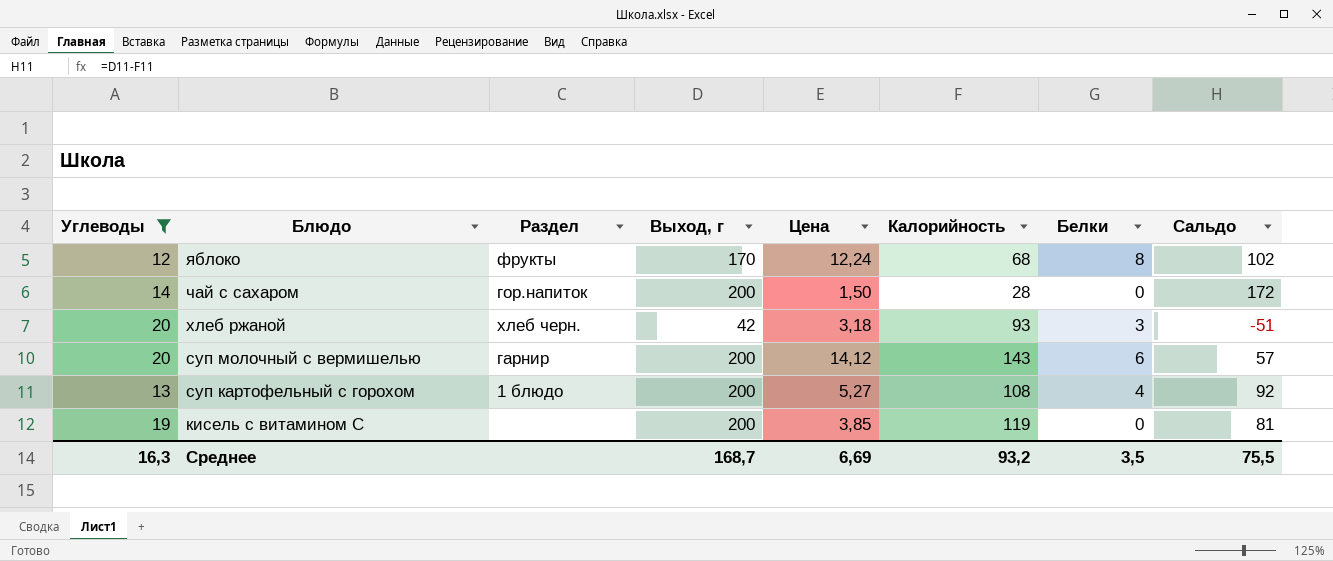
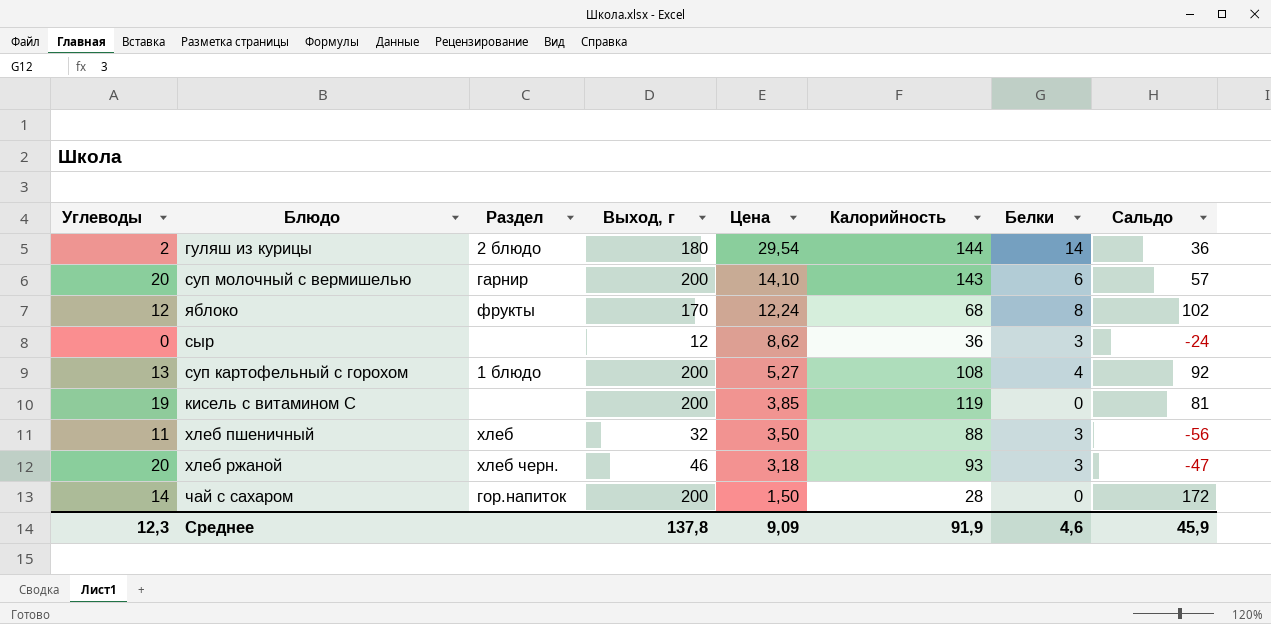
filter: Углеводы >= 12 -> none
row order: Блюдо descending -> Цена descending
суп молочный с вермишелью | Цена: 14,12 -> 14,10
хлеб ржаной | Выход, г: 42 -> 46
хлеб ржаной | Сальдо: -51 -> -47
Среднее | Углеводы: 16,3 -> 12,3
Среднее | Выход, г: 168,7 -> 137,8
Среднее | Цена: 6,69 -> 9,09
Среднее | Калорийность: 93,2 -> 91,9
Среднее | Белки: 3,5 -> 4,6
Среднее | Сальдо: 75,5 -> 45,9

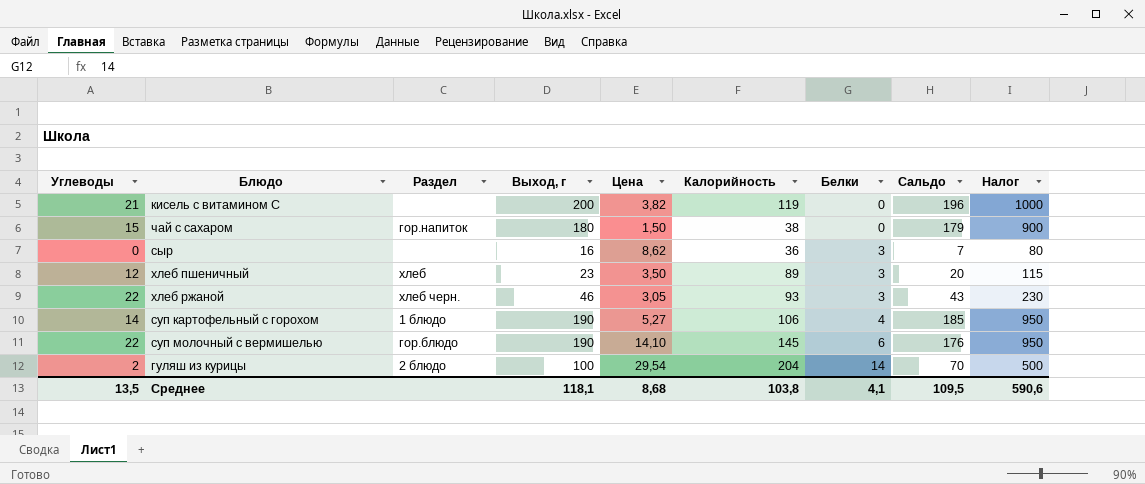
row order: Цена descending -> Белки ascending
column Сальдо | formula: [Выход, г] - [Калорийность] -> [Выход, г] - [Цена]
column Налог | formula: none -> [Выход, г] * 5
row яблоко: 12 | фрукты | 170 | 12,24 | 68 | 8 | 102 -> none
кисель с витамином С | Углеводы: 19 -> 21
кисель с витамином С | Цена: 3,85 -> 3,82
чай с сахаром | Углеводы: 14 -> 15
чай с сахаром | Выход, г: 200 -> 180
чай с сахаром | Калорийность: 28 -> 38
сыр | Выход, г: 12 -> 16
хлеб пшеничный | Углеводы: 11 -> 12
хлеб пшеничный | Выход, г: 32 -> 23
хлеб пшеничный | Калорийность: 88 -> 89
хлеб ржаной | Углеводы: 20 -> 22
хлеб ржаной | Цена: 3,18 -> 3,05
суп картофельный с горохом | Углеводы: 13 -> 14
суп картофельный с горохом | Выход, г: 200 -> 190
суп картофельный с горохом | Калорийность: 108 -> 106
суп молочный с вермишелью | Углеводы: 20 -> 22
суп молочный с вермишелью | Раздел: гарнир -> гор.блюдо
суп молочный с вермишелью | Выход, г: 200 -> 190
суп молочный с вермишелью | Калорийность: 143 -> 145
гуляш из курицы | Выход, г: 180 -> 100
гуляш из курицы | Калорийность: 144 -> 204
Среднее | Углеводы: 12,3 -> 13,5
Среднее | Выход, г: 137,8 -> 118,1
Среднее | Цена: 9,09 -> 8,68
Среднее | Калорийность: 91,9 -> 103,8
Среднее | Белки: 4,6 -> 4,1
Среднее | Сальдо: 45,9 -> 109,5

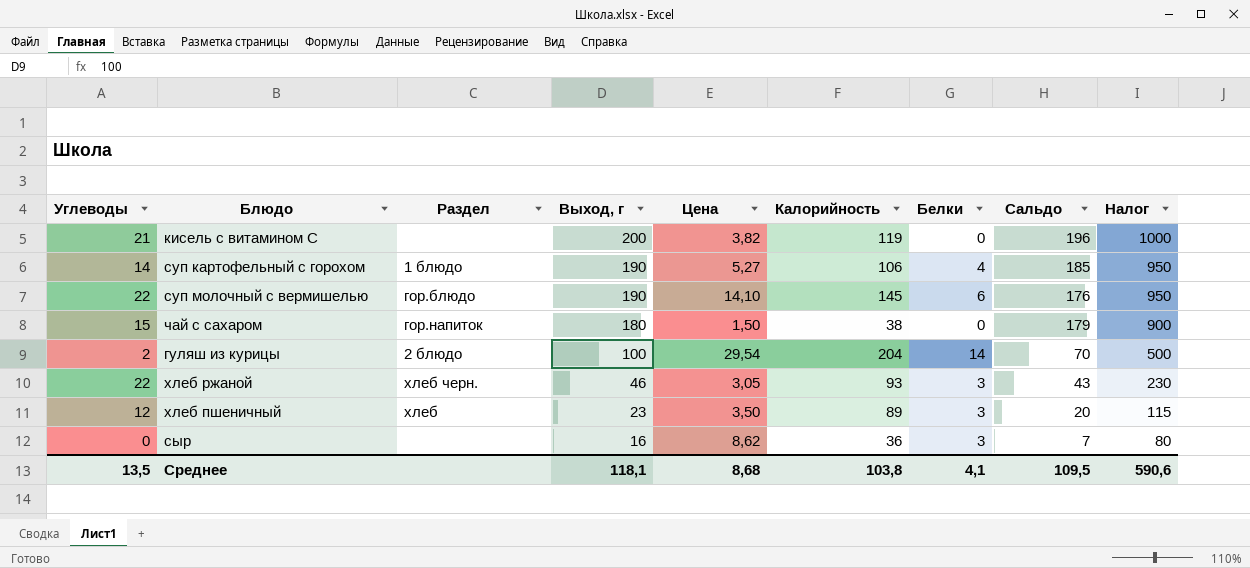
row order: Белки ascending -> Выход, г descending

